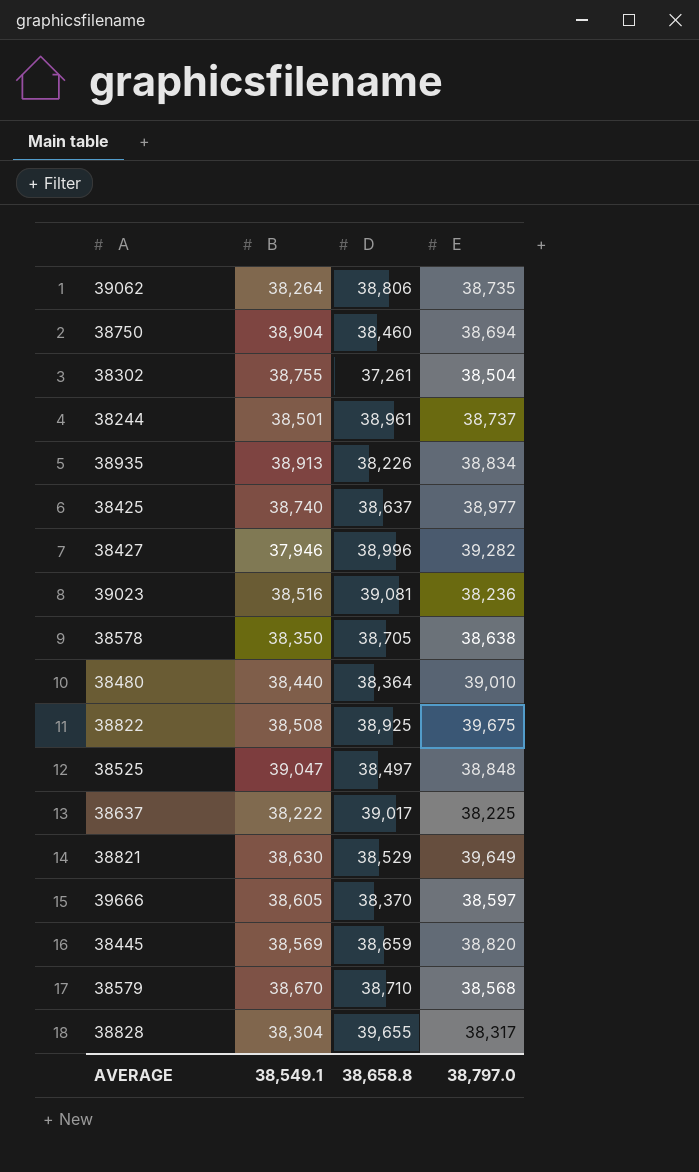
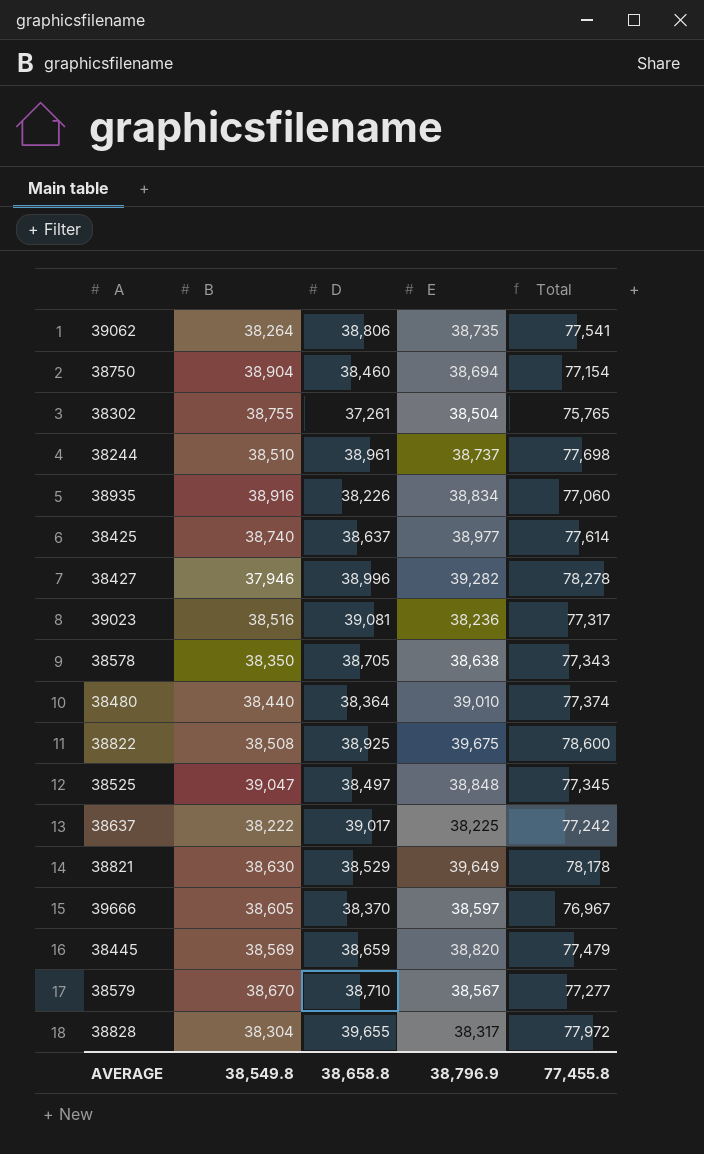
column Total | formula: none -> [D] + [E]
38244 | B: 38,501 -> 38,510
38935 | B: 38,913 -> 38,916
38579 | E: 38,568 -> 38,567
AVERAGE | B: 38,549.1 -> 38,549.8
AVERAGE | E: 38,797.0 -> 38,796.9

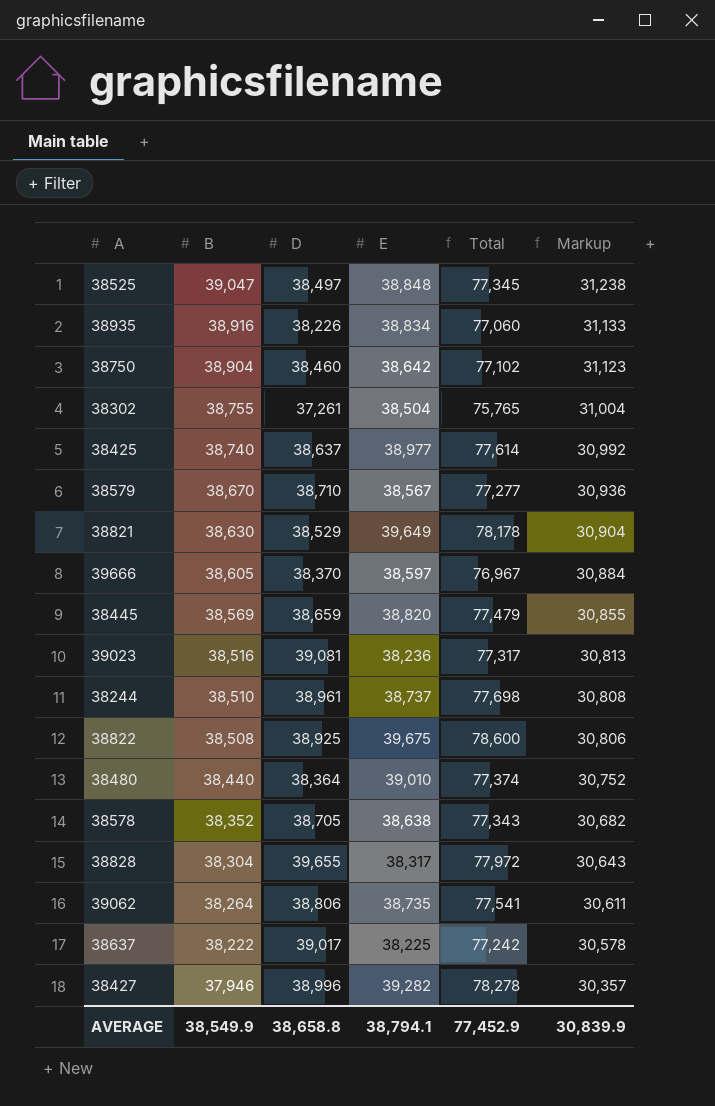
row order: none -> B descending
column Markup | formula: none -> [B] * 0.8
38750 | E: 38,694 -> 38,642
38750 | Total: 77,154 -> 77,102
38578 | B: 38,350 -> 38,352
AVERAGE | B: 38,549.8 -> 38,549.9
AVERAGE | E: 38,796.9 -> 38,794.1
AVERAGE | Total: 77,455.8 -> 77,452.9

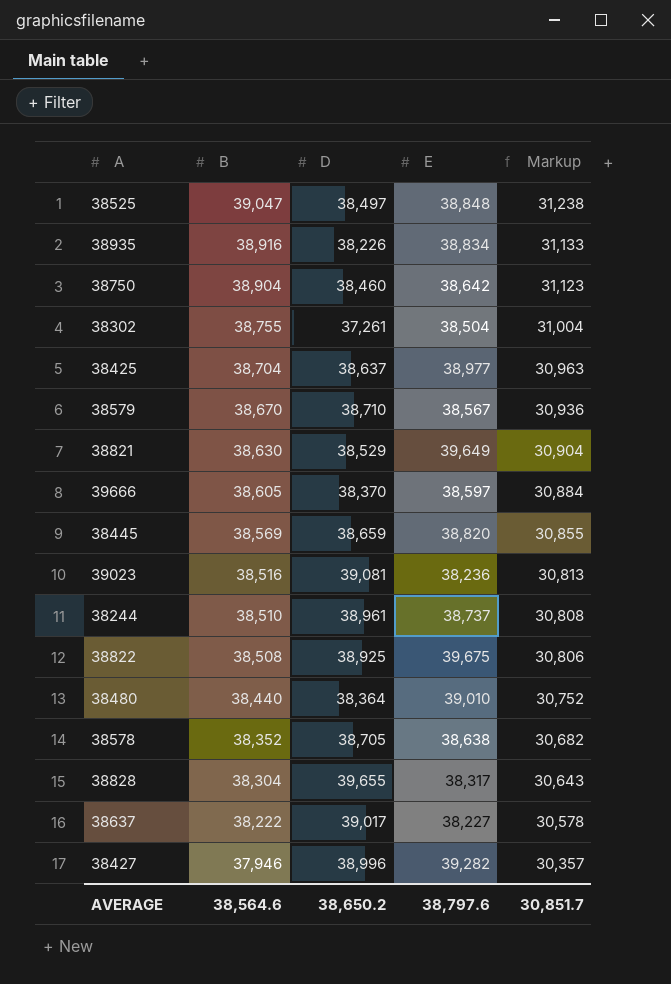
column Total | formula: [D] + [E] -> none
row 39062: 38,264 | 38,806 | 38,735 | 77,541 | 30,611 -> none
38425 | B: 38,740 -> 38,704
38425 | Markup: 30,992 -> 30,963
38637 | E: 38,225 -> 38,227
AVERAGE | B: 38,549.9 -> 38,564.6
AVERAGE | D: 38,658.8 -> 38,650.2
AVERAGE | E: 38,794.1 -> 38,797.6
AVERAGE | Markup: 30,839.9 -> 30,851.7

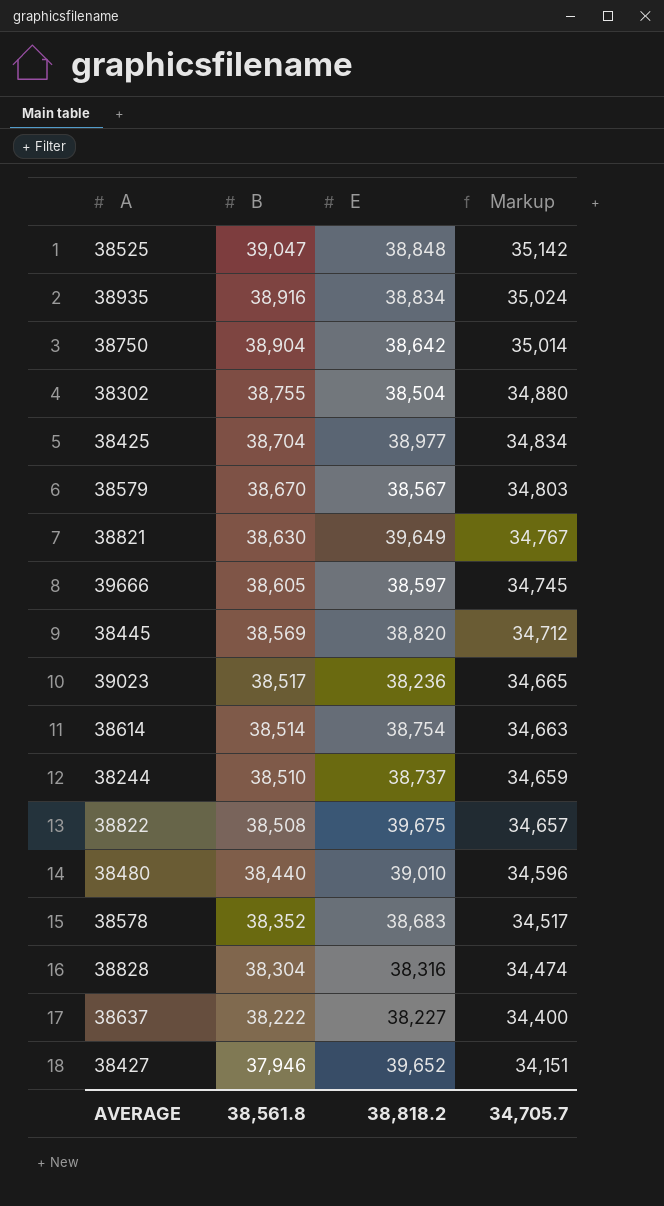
column D | position: 3 -> none
column Markup | formula: [B] * 0.8 -> [B] * 0.9
39023 | B: 38,516 -> 38,517
row 38614: none -> 38,514 | 38,754 | 34,663
38578 | E: 38,638 -> 38,683
38828 | E: 38,317 -> 38,316
38427 | E: 39,282 -> 39,652
AVERAGE | B: 38,564.6 -> 38,561.8
AVERAGE | E: 38,797.6 -> 38,818.2
AVERAGE | Markup: 30,851.7 -> 34,705.7

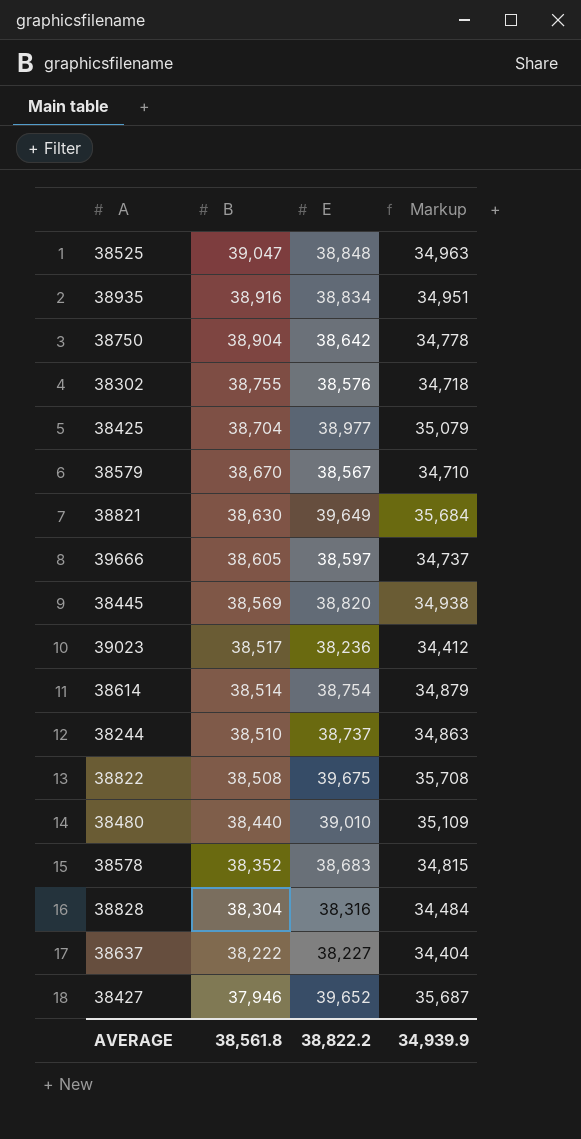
column Markup | formula: [B] * 0.9 -> [E] * 0.9
38302 | E: 38,504 -> 38,576
AVERAGE | E: 38,818.2 -> 38,822.2
AVERAGE | Markup: 34,705.7 -> 34,939.9

